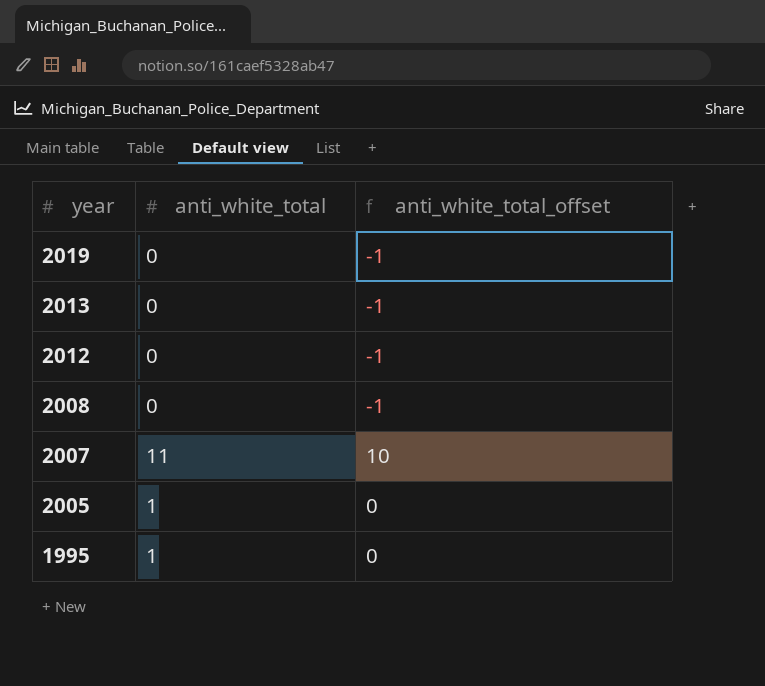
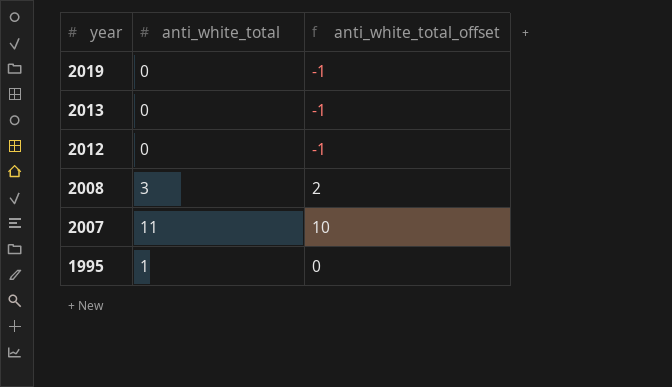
row 2005: 1 | 0 -> none
2008 | anti_white_total: 0 -> 3
2008 | anti_white_total_offset: -1 -> 2

